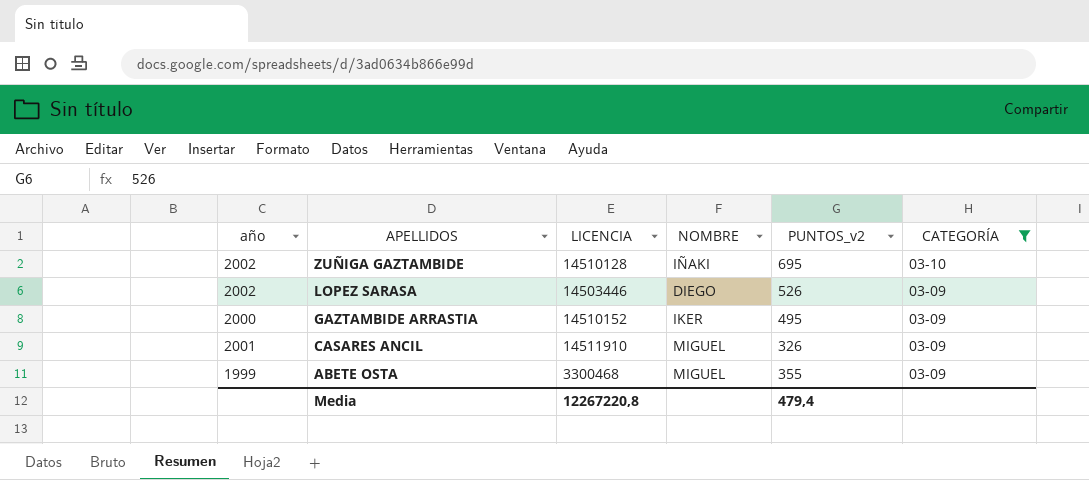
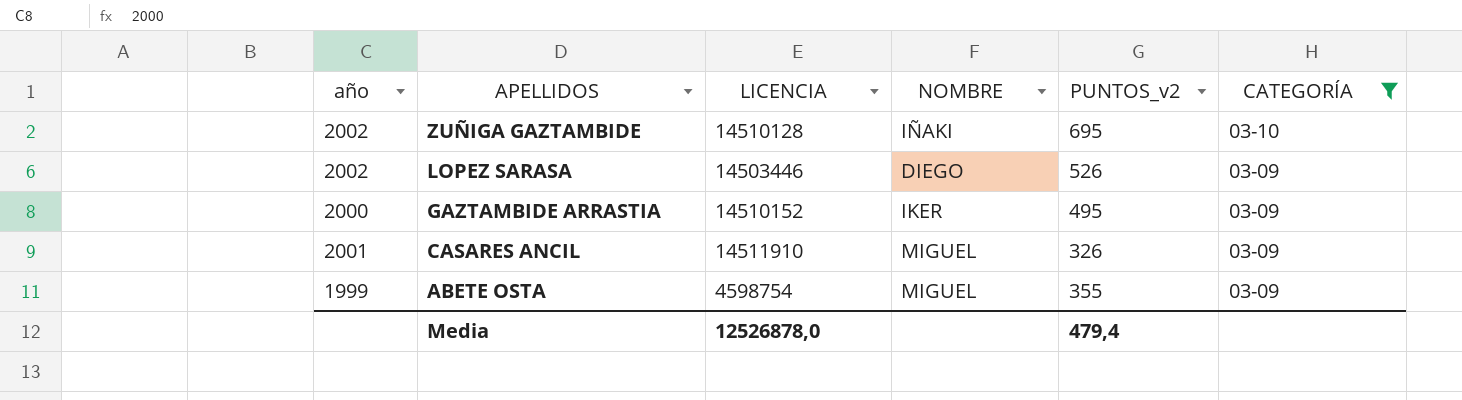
ABETE OSTA | LICENCIA: 3300468 -> 4598754
Media | LICENCIA: 12267220,8 -> 12526878,0

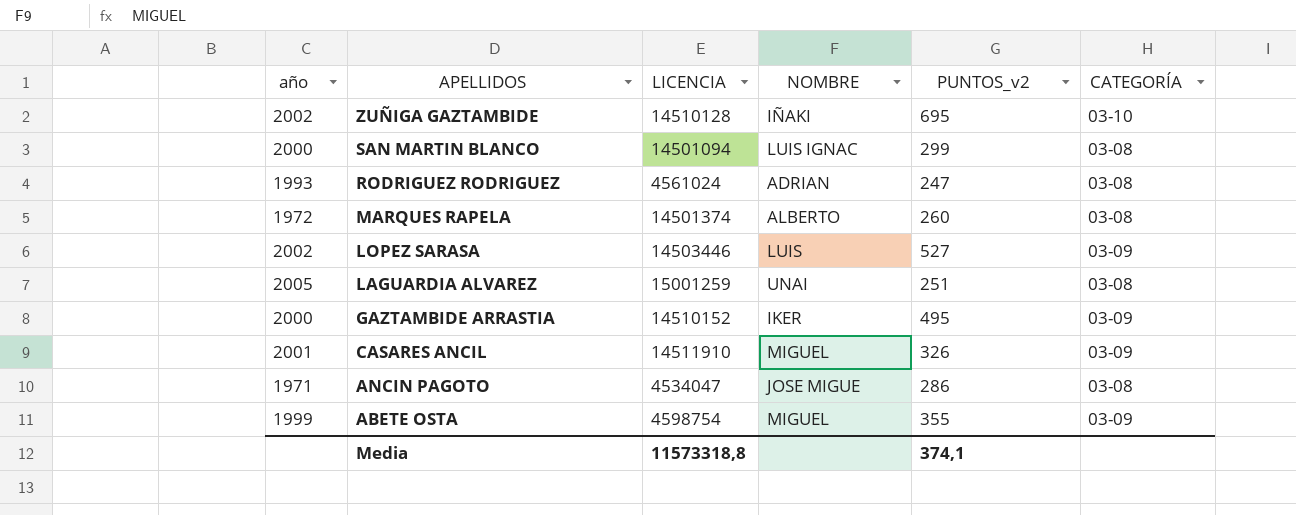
filter: CATEGORÍA != 03-08 -> none
LOPEZ SARASA | NOMBRE: DIEGO -> LUIS
LOPEZ SARASA | PUNTOS_v2: 526 -> 527
Media | LICENCIA: 12526878,0 -> 11573318,8
Media | PUNTOS_v2: 479,4 -> 374,1

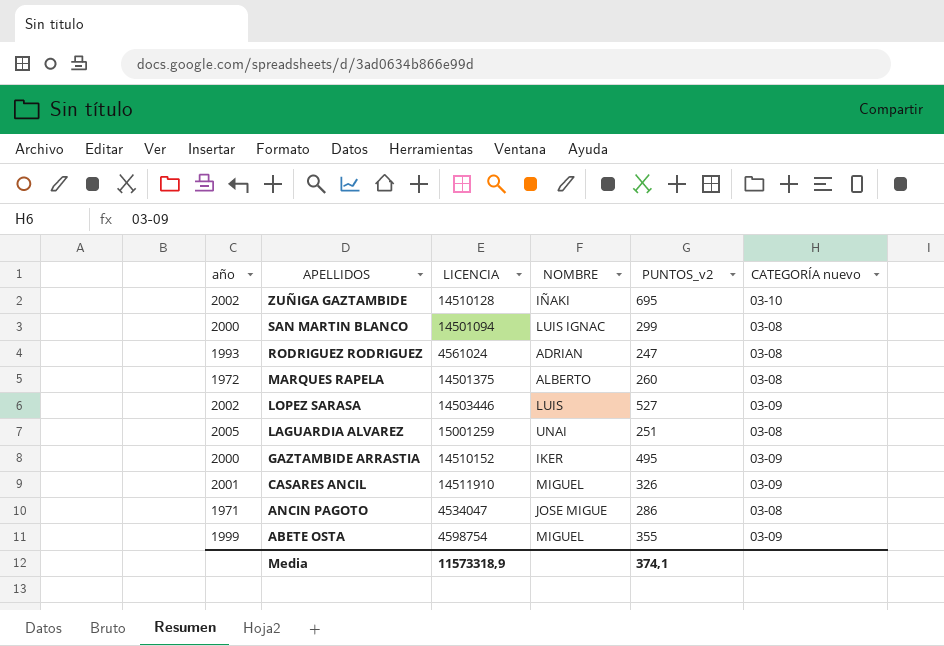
column name: CATEGORÍA -> CATEGORÍA nuevo
MARQUES RAPELA | LICENCIA: 14501374 -> 14501375
Media | LICENCIA: 11573318,8 -> 11573318,9

